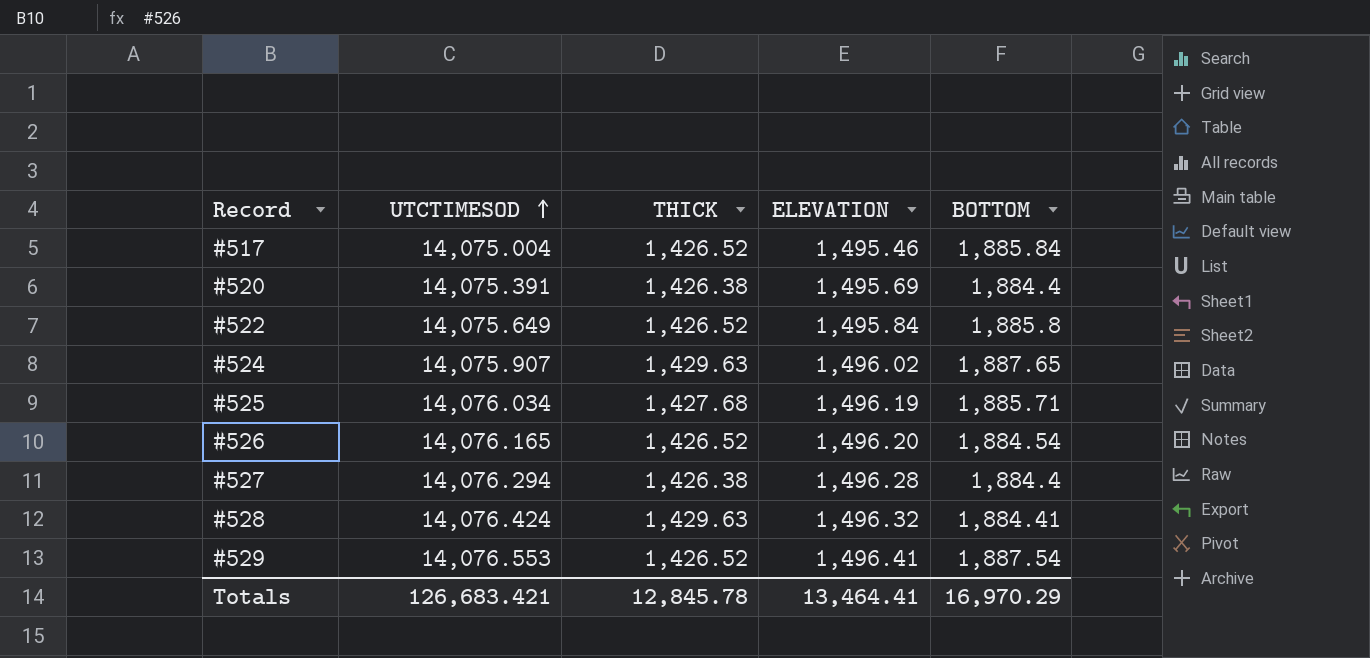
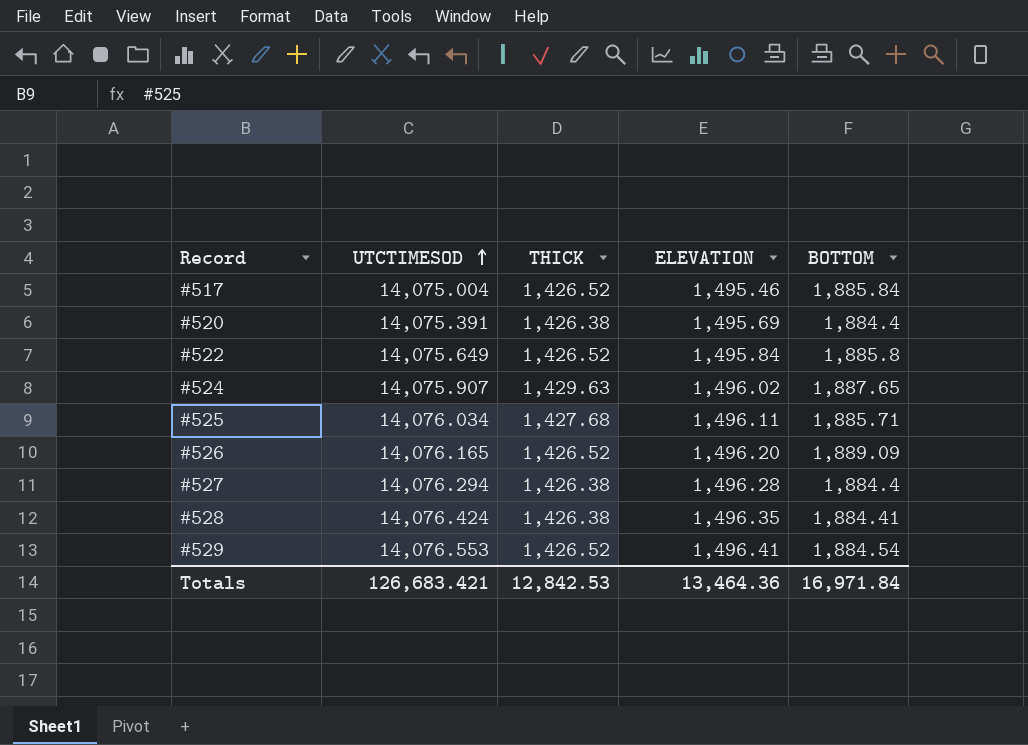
#525 | ELEVATION: 1,496.19 -> 1,496.11
#526 | BOTTOM: 1,884.54 -> 1,889.09
#528 | THICK: 1,429.63 -> 1,426.38
#528 | ELEVATION: 1,496.32 -> 1,496.35
#529 | BOTTOM: 1,887.54 -> 1,884.54
Totals | THICK: 12,845.78 -> 12,842.53
Totals | ELEVATION: 13,464.41 -> 13,464.36
Totals | BOTTOM: 16,970.29 -> 16,971.84

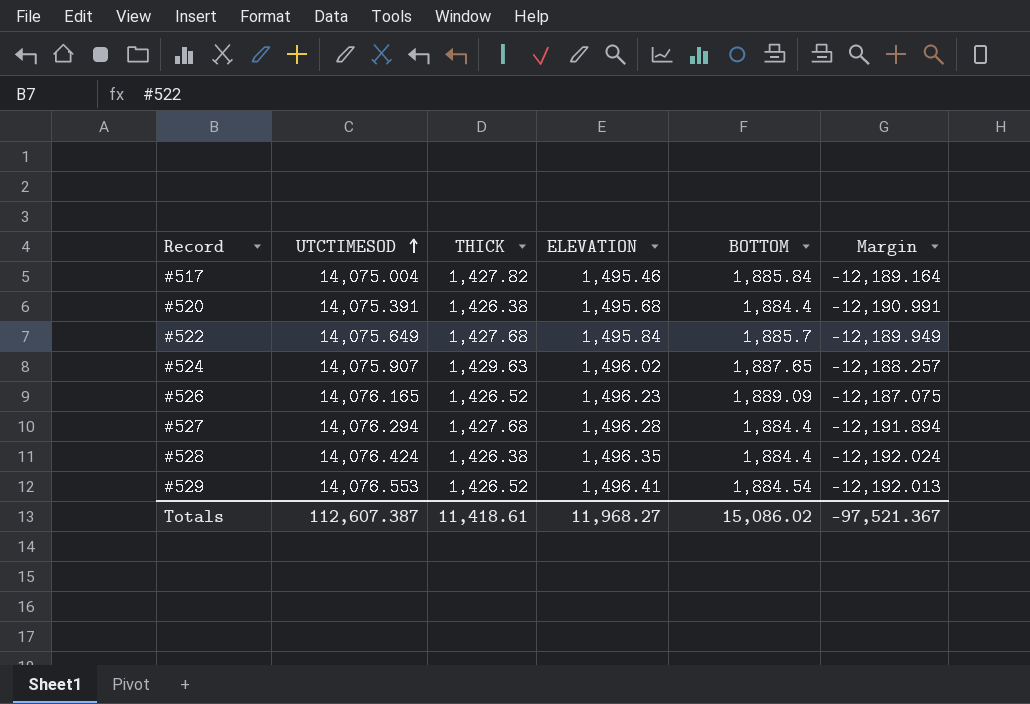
column Margin | formula: none -> [BOTTOM] - [UTCTIMESOD]
row #525: 14,076.034 | 1,427.68 | 1,496.11 | 1,885.71 -> none
#517 | THICK: 1,426.52 -> 1,427.82
#520 | ELEVATION: 1,495.69 -> 1,495.68
#522 | THICK: 1,426.52 -> 1,427.68
#522 | BOTTOM: 1,885.8 -> 1,885.7
#526 | ELEVATION: 1,496.20 -> 1,496.23
#527 | THICK: 1,426.38 -> 1,427.68
#528 | BOTTOM: 1,884.41 -> 1,884.4
Totals | UTCTIMESOD: 126,683.421 -> 112,607.387
Totals | THICK: 12,842.53 -> 11,418.61
Totals | ELEVATION: 13,464.36 -> 11,968.27
Totals | BOTTOM: 16,971.84 -> 15,086.02

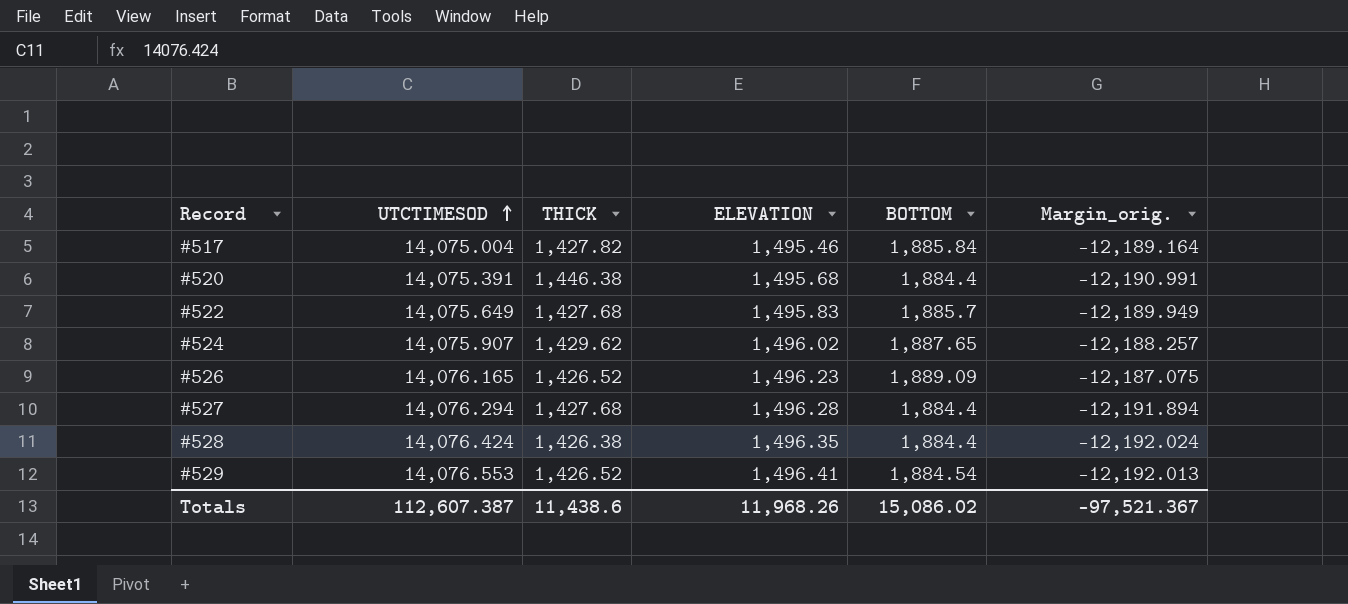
column name: Margin -> Margin_orig.
#520 | THICK: 1,426.38 -> 1,446.38
#522 | ELEVATION: 1,495.84 -> 1,495.83
#524 | THICK: 1,429.63 -> 1,429.62
Totals | THICK: 11,418.61 -> 11,438.6
Totals | ELEVATION: 11,968.27 -> 11,968.26

